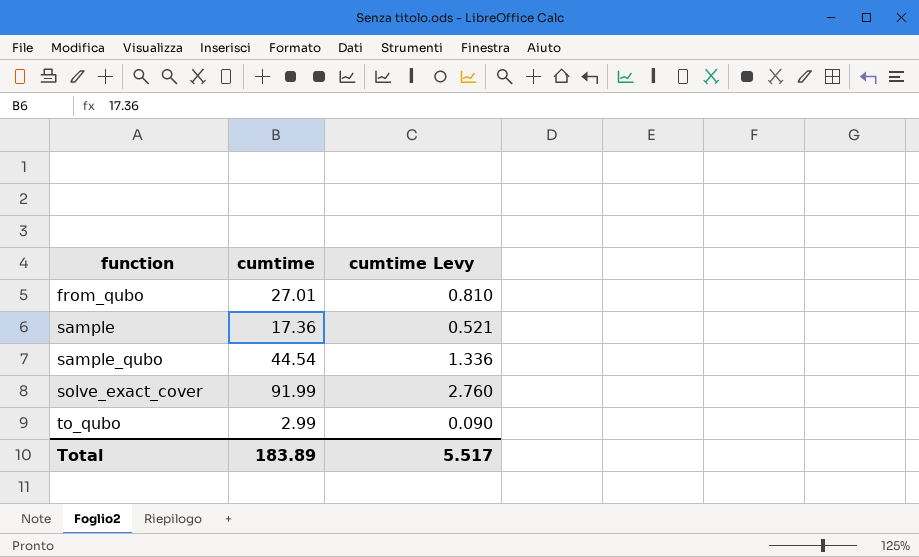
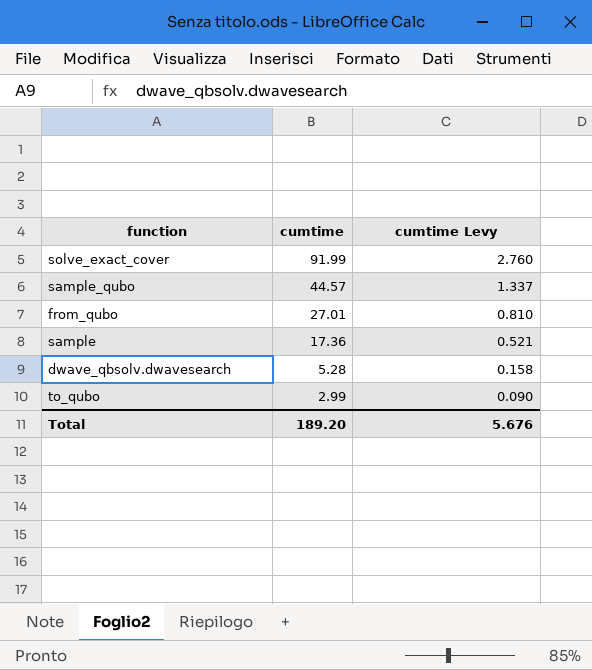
row order: function ascending -> cumtime descending
sample_qubo | cumtime: 44.54 -> 44.57
sample_qubo | cumtime Levy: 1.336 -> 1.337
row dwave_qbsolv.dwavesearch: none -> 5.28 | 0.158
Total | cumtime: 183.89 -> 189.20
Total | cumtime Levy: 5.517 -> 5.676

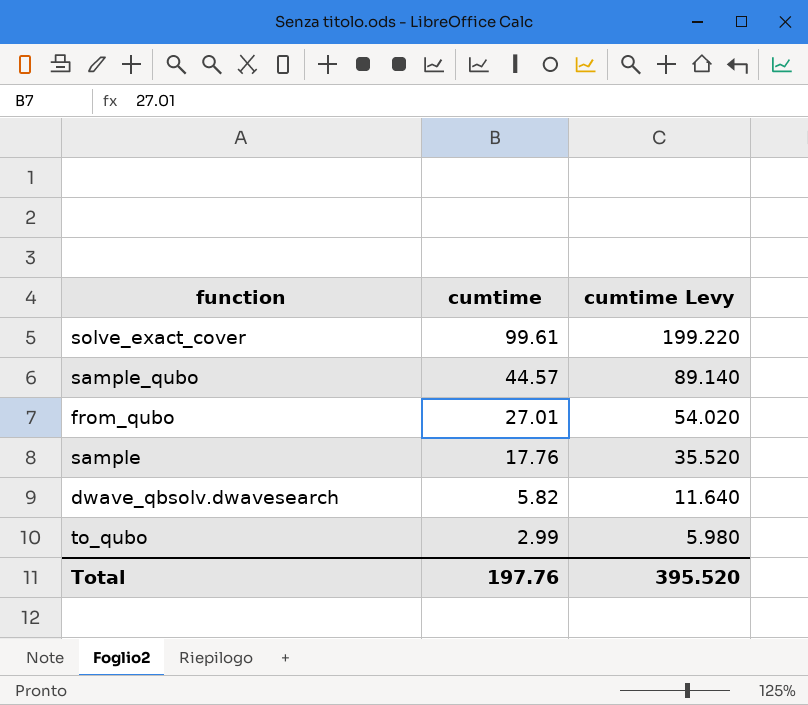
column cumtime Levy | formula: [cumtime] * 0.03 -> [cumtime] * 2
solve_exact_cover | cumtime: 91.99 -> 99.61
sample | cumtime: 17.36 -> 17.76
dwave_qbsolv.dwavesearch | cumtime: 5.28 -> 5.82
Total | cumtime: 189.20 -> 197.76
Total | cumtime Levy: 5.676 -> 395.520

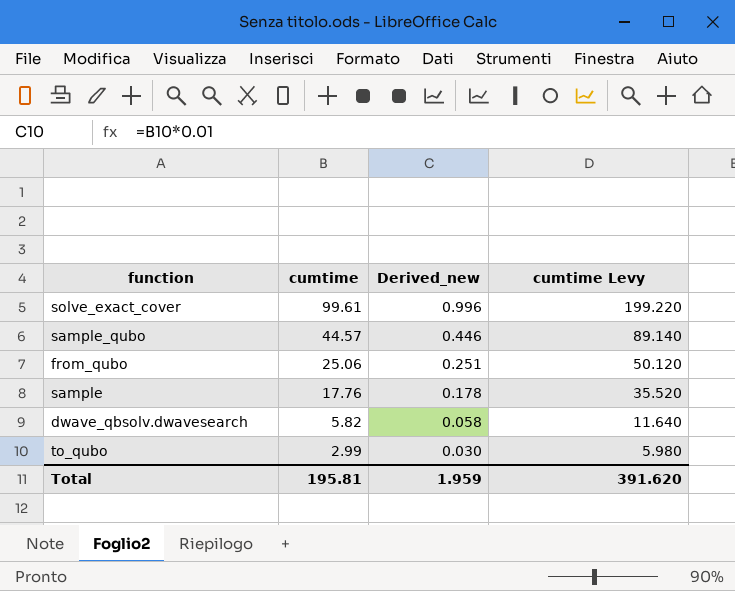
column Derived_new | formula: none -> [cumtime] * 0.01
from_qubo | cumtime: 27.01 -> 25.06
from_qubo | cumtime Levy: 54.020 -> 50.120
Total | cumtime: 197.76 -> 195.81
Total | cumtime Levy: 395.520 -> 391.620

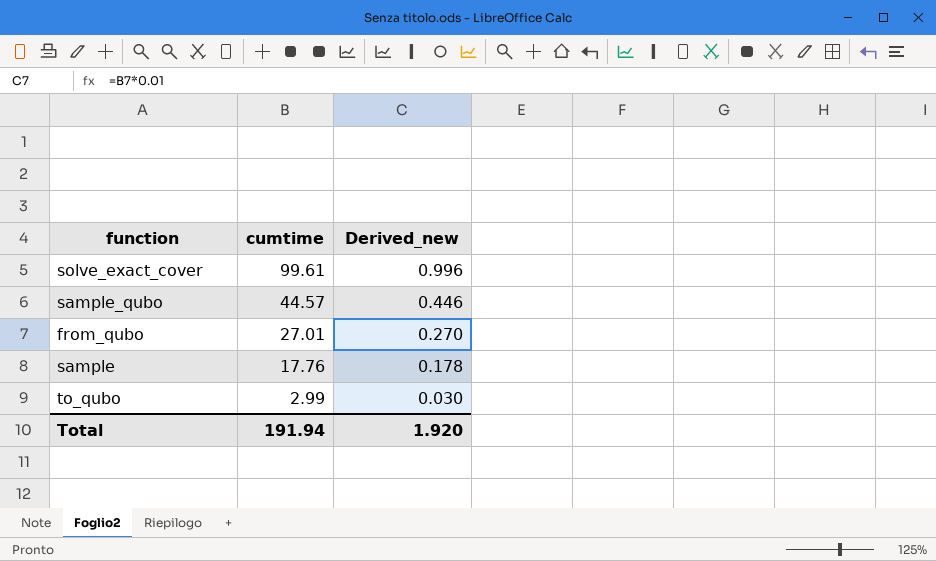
column cumtime Levy | formula: [cumtime] * 2 -> none
row dwave_qbsolv.dwavesearch: 5.82 | 0.058 | 11.640 -> none
from_qubo | cumtime: 25.06 -> 27.01
from_qubo | Derived_new: 0.251 -> 0.270
Total | cumtime: 195.81 -> 191.94
Total | Derived_new: 1.959 -> 1.920

